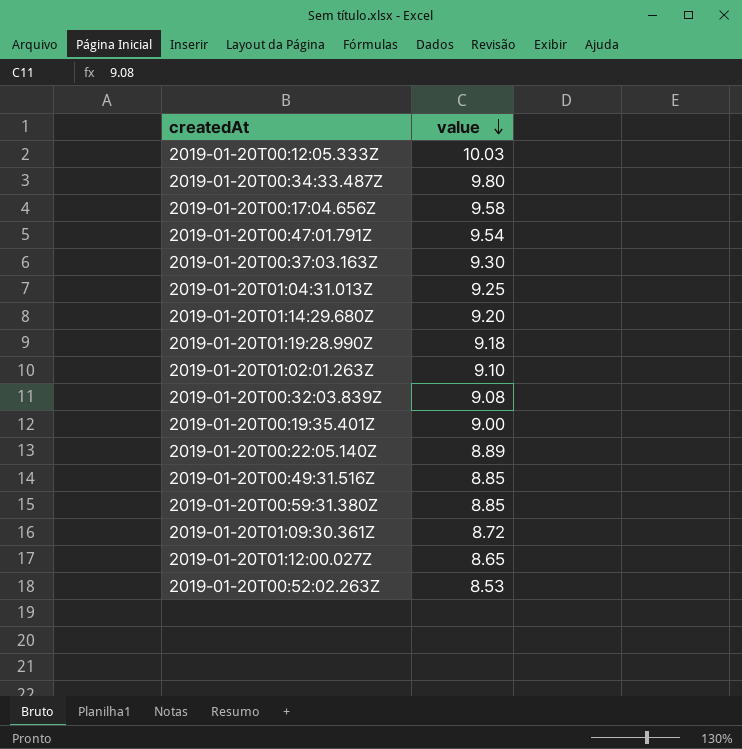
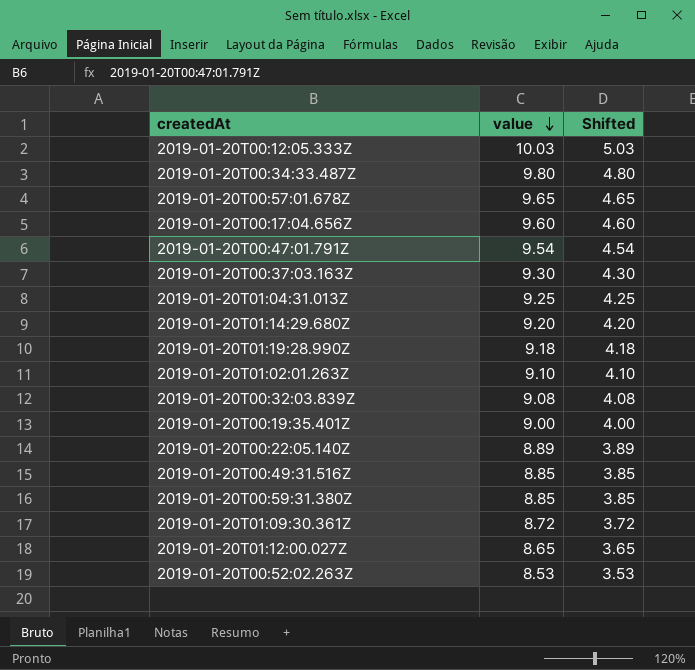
column Shifted | formula: none -> [value] - 5
row 2019-01-20T00:57:01.678Z: none -> 9.65 | 4.65
2019-01-20T00:17:04.656Z | value: 9.58 -> 9.60

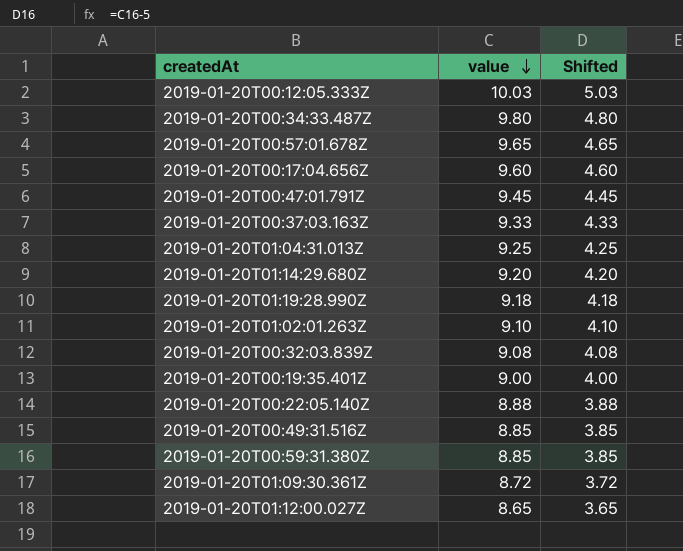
row 2019-01-20T00:52:02.263Z: 8.53 | 3.53 -> none
2019-01-20T00:47:01.791Z | value: 9.54 -> 9.45
2019-01-20T00:47:01.791Z | Shifted: 4.54 -> 4.45
2019-01-20T00:37:03.163Z | value: 9.30 -> 9.33
2019-01-20T00:37:03.163Z | Shifted: 4.30 -> 4.33
2019-01-20T00:22:05.140Z | value: 8.89 -> 8.88
2019-01-20T00:22:05.140Z | Shifted: 3.89 -> 3.88

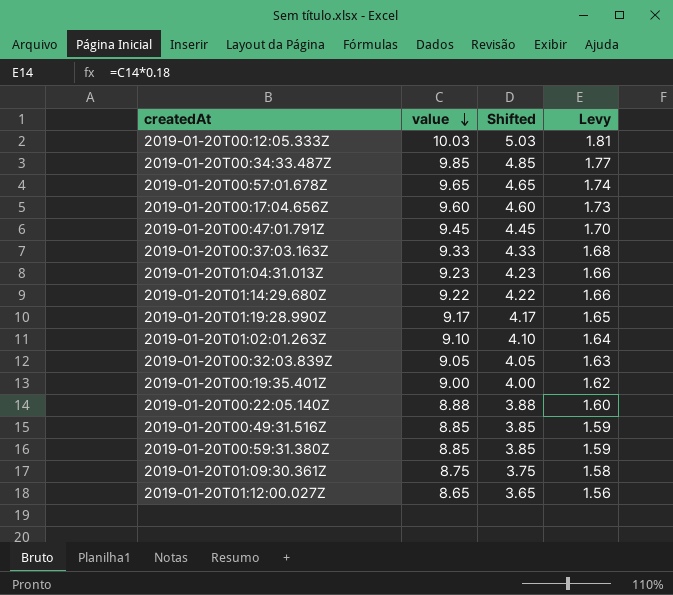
column Levy | formula: none -> [value] * 0.18
2019-01-20T00:34:33.487Z | value: 9.80 -> 9.85
2019-01-20T00:34:33.487Z | Shifted: 4.80 -> 4.85
2019-01-20T01:04:31.013Z | value: 9.25 -> 9.23
2019-01-20T01:04:31.013Z | Shifted: 4.25 -> 4.23
2019-01-20T01:14:29.680Z | value: 9.20 -> 9.22
2019-01-20T01:14:29.680Z | Shifted: 4.20 -> 4.22
2019-01-20T01:19:28.990Z | value: 9.18 -> 9.17
2019-01-20T01:19:28.990Z | Shifted: 4.18 -> 4.17
2019-01-20T00:32:03.839Z | value: 9.08 -> 9.05
2019-01-20T00:32:03.839Z | Shifted: 4.08 -> 4.05
2019-01-20T01:09:30.361Z | value: 8.72 -> 8.75
2019-01-20T01:09:30.361Z | Shifted: 3.72 -> 3.75

